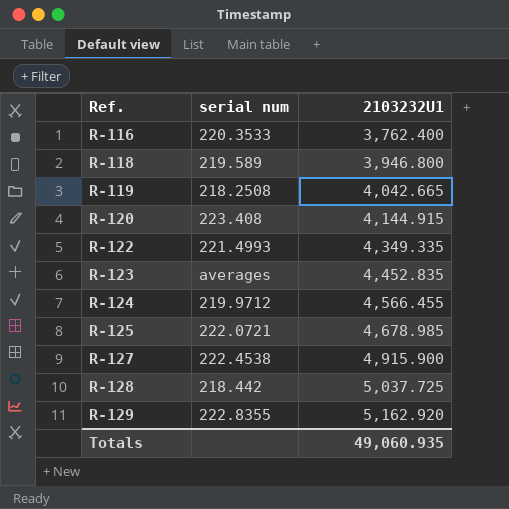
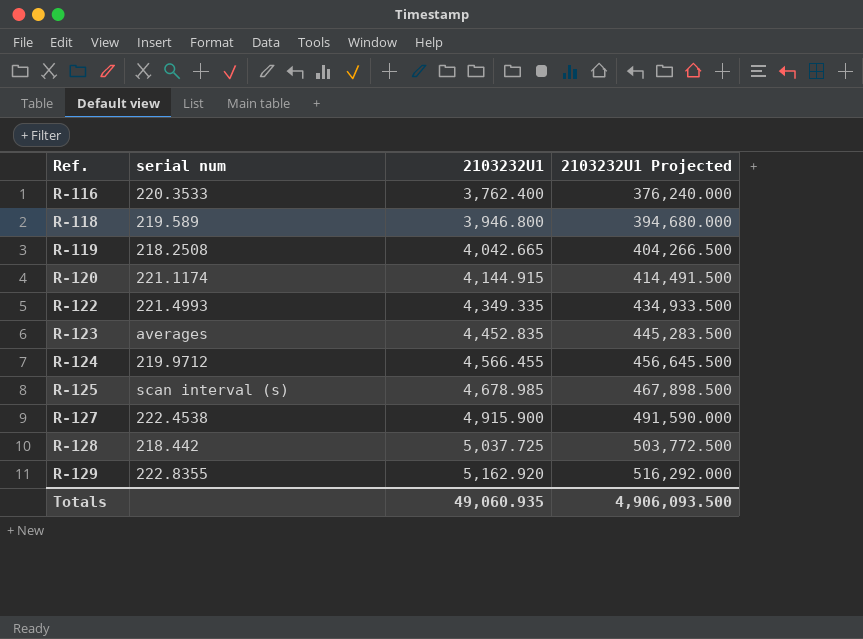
column 2103232U1 Projected | formula: none -> [2103232U1] * 100
R-120 | serial num: 223.408 -> 221.1174
R-125 | serial num: 222.0721 -> scan interval (s)

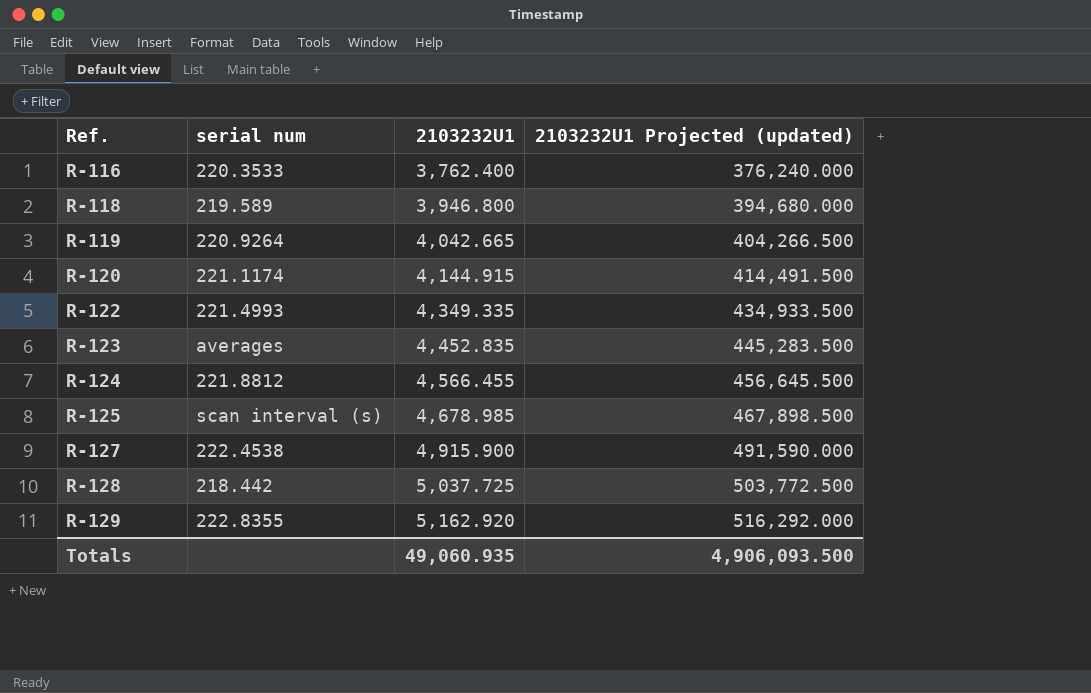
column name: 2103232U1 Projected -> 2103232U1 Projected (updated)
R-119 | serial num: 218.2508 -> 220.9264
R-124 | serial num: 219.9712 -> 221.8812

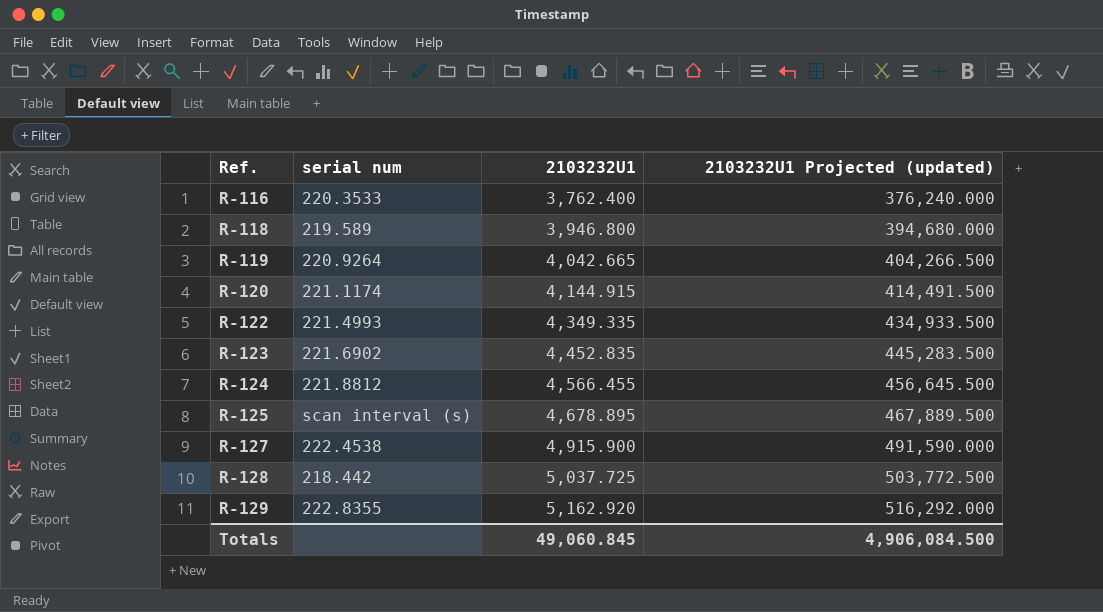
R-123 | serial num: averages -> 221.6902
R-125 | 2103232U1: 4,678.985 -> 4,678.895
R-125 | 2103232U1 Projected (updated): 467,898.500 -> 467,889.500
Totals | 2103232U1: 49,060.935 -> 49,060.845
Totals | 2103232U1 Projected (updated): 4,906,093.500 -> 4,906,084.500

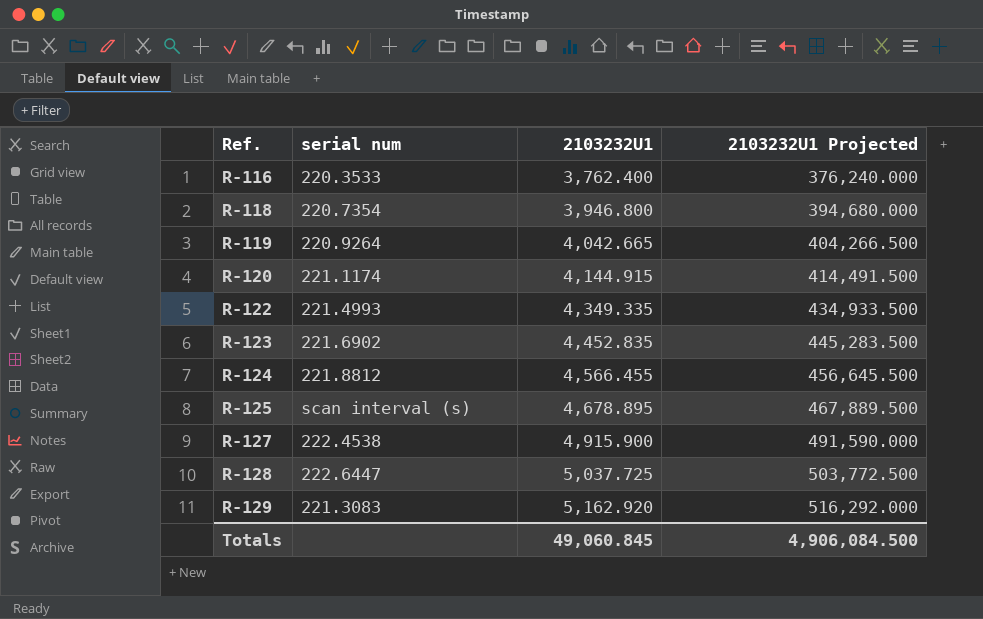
column name: 2103232U1 Projected (updated) -> 2103232U1 Projected
R-118 | serial num: 219.589 -> 220.7354
R-128 | serial num: 218.442 -> 222.6447
R-129 | serial num: 222.8355 -> 221.3083

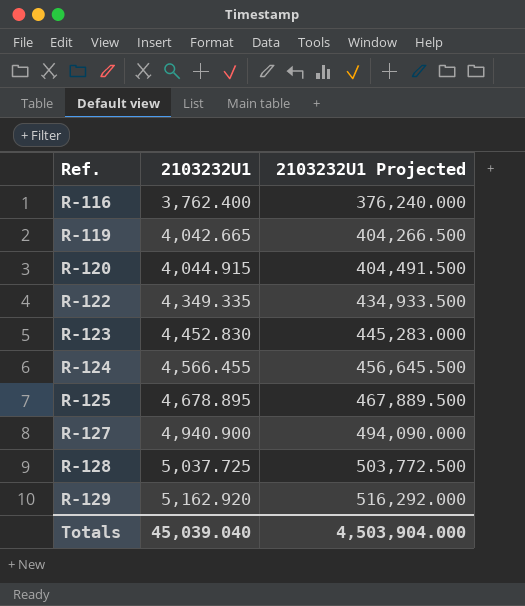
column serial num | position: 2 -> none
row R-118: 220.7354 | 3,946.800 | 394,680.000 -> none
R-120 | 2103232U1: 4,144.915 -> 4,044.915
R-120 | 2103232U1 Projected: 414,491.500 -> 404,491.500
R-123 | 2103232U1: 4,452.835 -> 4,452.830
R-123 | 2103232U1 Projected: 445,283.500 -> 445,283.000
R-127 | 2103232U1: 4,915.900 -> 4,940.900
R-127 | 2103232U1 Projected: 491,590.000 -> 494,090.000
Totals | 2103232U1: 49,060.845 -> 45,039.040
Totals | 2103232U1 Projected: 4,906,084.500 -> 4,503,904.000

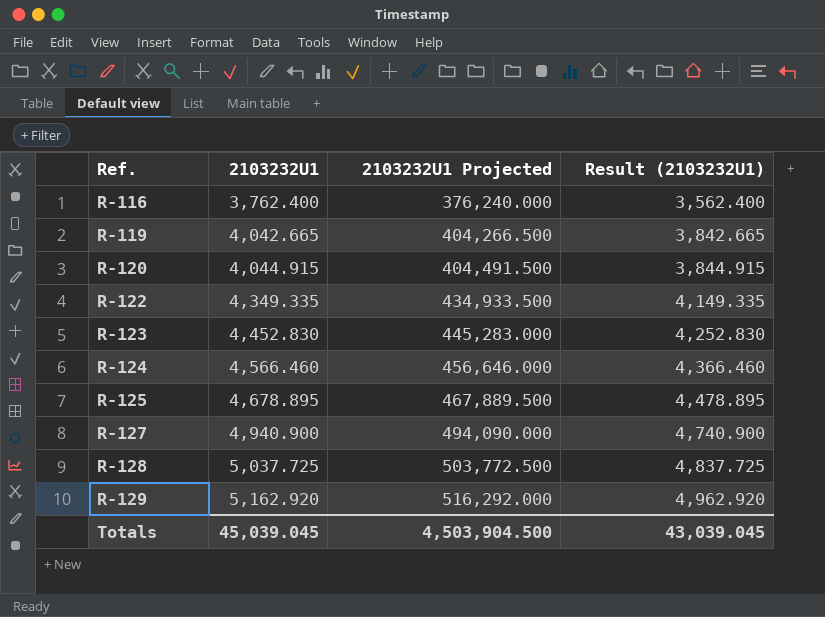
column Result (2103232U1) | formula: none -> [2103232U1] - 200
R-124 | 2103232U1: 4,566.455 -> 4,566.460
R-124 | 2103232U1 Projected: 456,645.500 -> 456,646.000
Totals | 2103232U1: 45,039.040 -> 45,039.045
Totals | 2103232U1 Projected: 4,503,904.000 -> 4,503,904.500

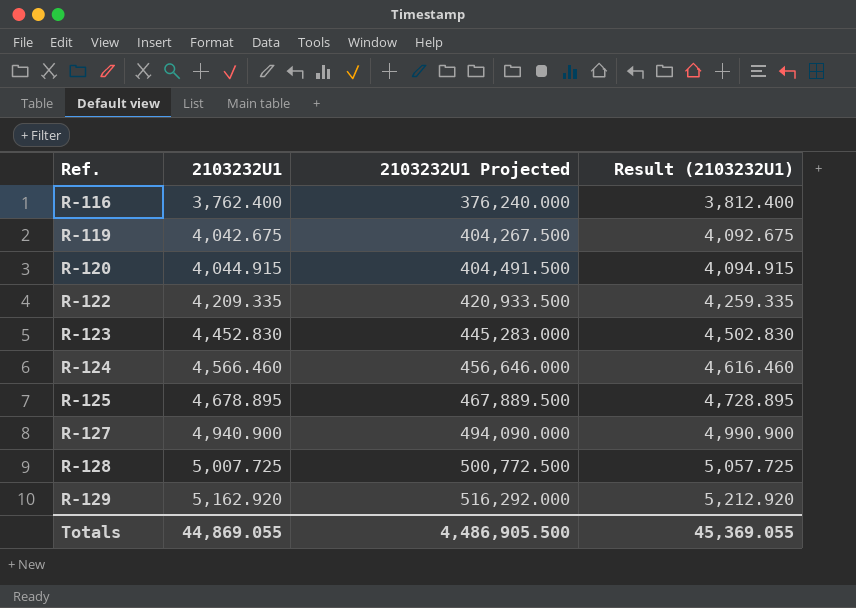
column Result (2103232U1) | formula: [2103232U1] - 200 -> [2103232U1] + 50
R-119 | 2103232U1: 4,042.665 -> 4,042.675
R-119 | 2103232U1 Projected: 404,266.500 -> 404,267.500
R-122 | 2103232U1: 4,349.335 -> 4,209.335
R-122 | 2103232U1 Projected: 434,933.500 -> 420,933.500
R-128 | 2103232U1: 5,037.725 -> 5,007.725
R-128 | 2103232U1 Projected: 503,772.500 -> 500,772.500
Totals | 2103232U1: 45,039.045 -> 44,869.055
Totals | 2103232U1 Projected: 4,503,904.500 -> 4,486,905.500
Totals | Result (2103232U1): 43,039.045 -> 45,369.055

